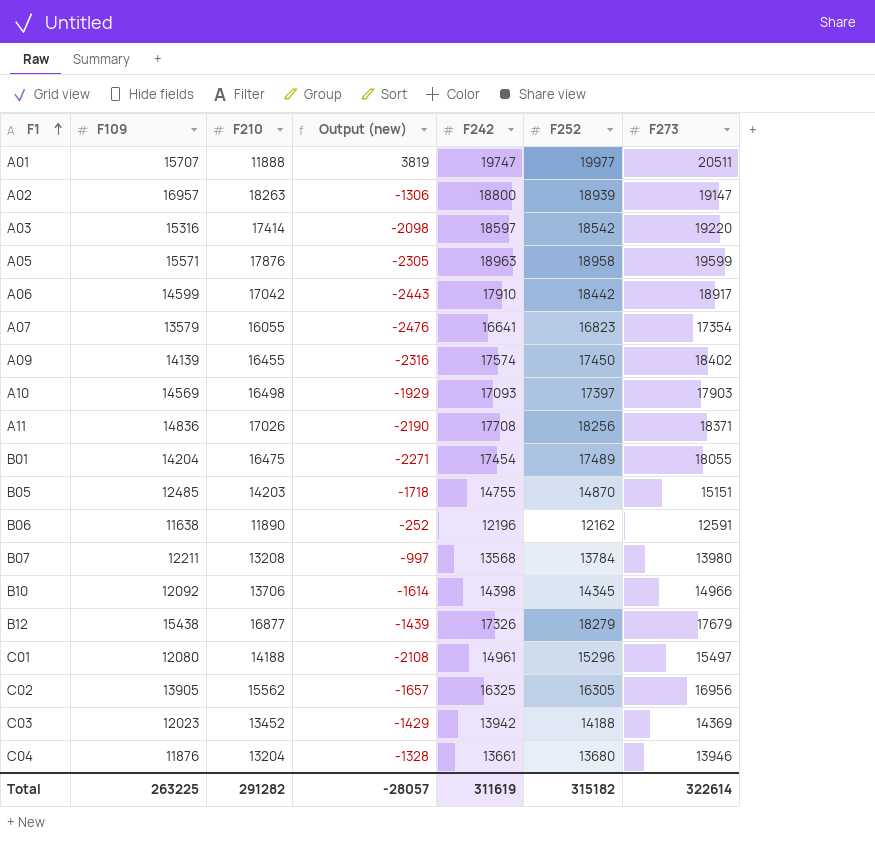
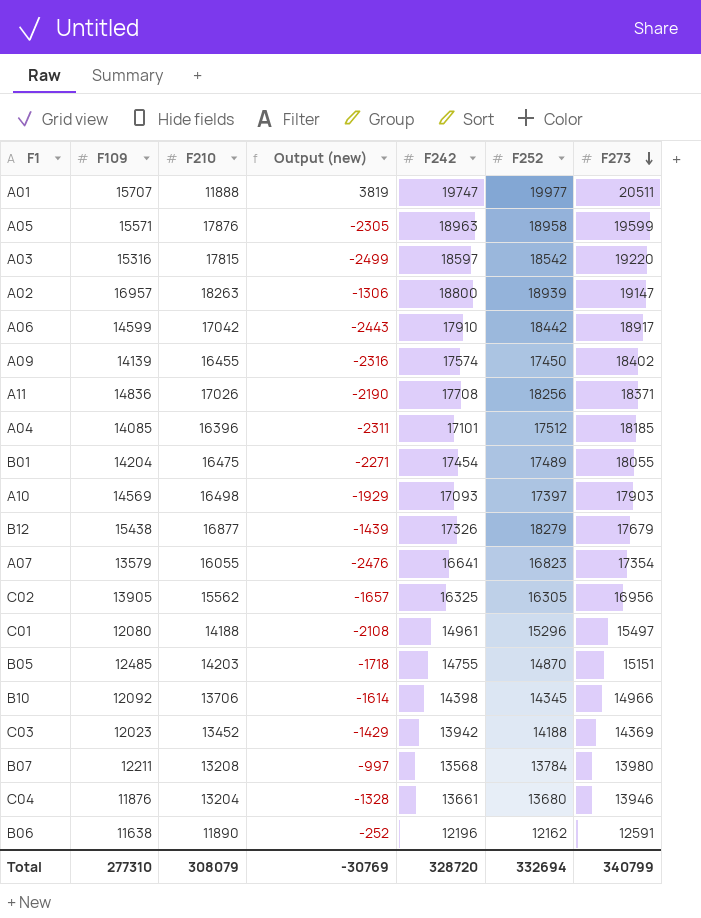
row order: F1 ascending -> F273 descending
A03 | F210: 17414 -> 17815
A03 | Output (new): -2098 -> -2499
row A04: none -> 14085 | 16396 | -2311 | 17101 | 17512 | 18185
Total | F109: 263225 -> 277310
Total | F210: 291282 -> 308079
Total | Output (new): -28057 -> -30769
Total | F242: 311619 -> 328720
Total | F252: 315182 -> 332694
Total | F273: 322614 -> 340799

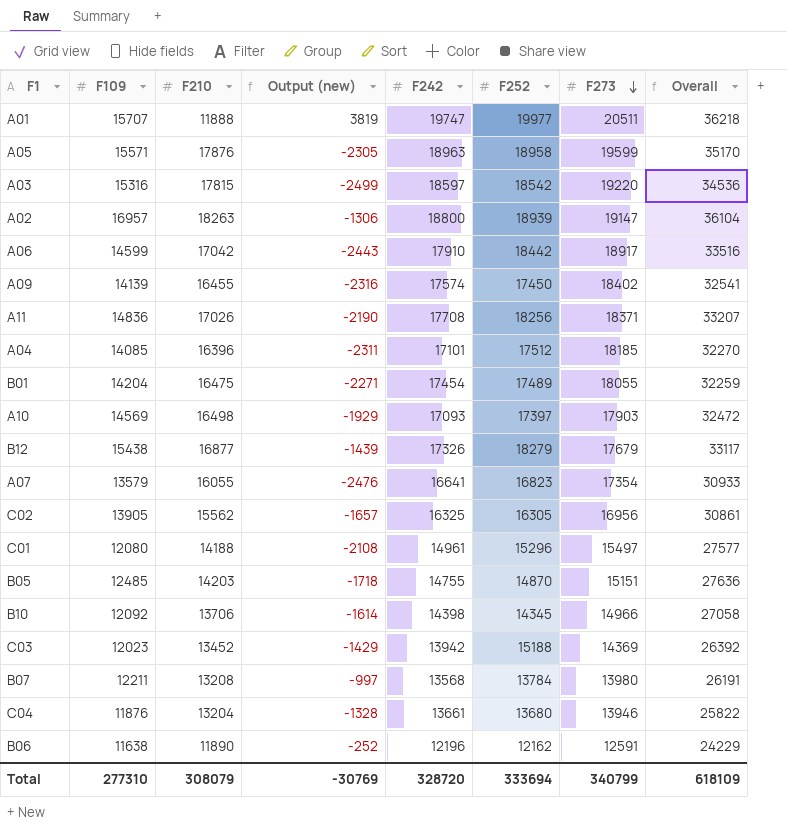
column Overall | formula: none -> [F109] + [F273]
C03 | F252: 14188 -> 15188
Total | F252: 332694 -> 333694

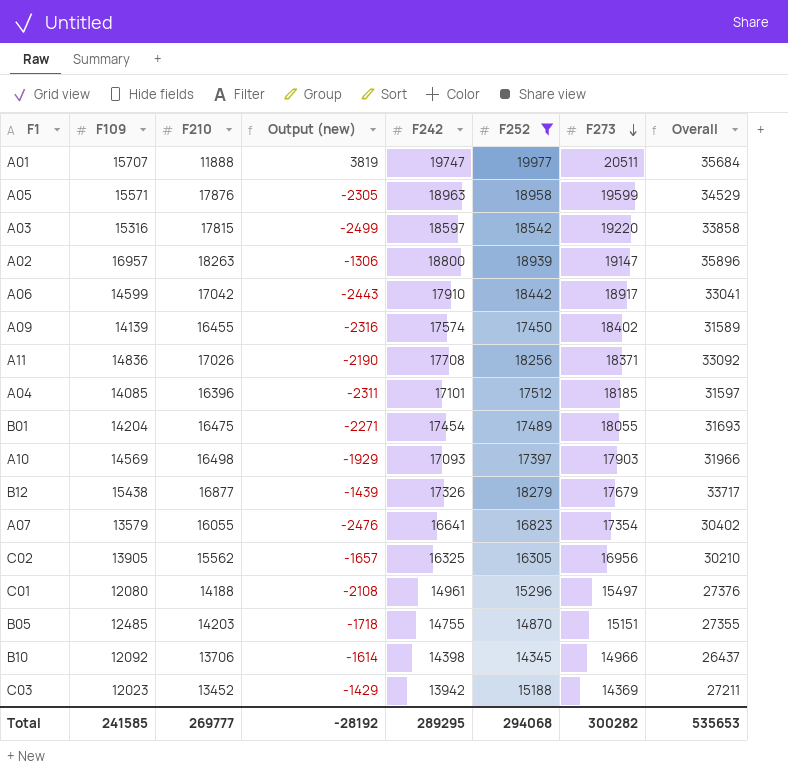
filter: none -> F252 >= 14345
column Overall | formula: [F109] + [F273] -> [F109] + [F252]
Total | F109: 277310 -> 241585
Total | F210: 308079 -> 269777
Total | Output (new): -30769 -> -28192
Total | F242: 328720 -> 289295
Total | F252: 333694 -> 294068
Total | F273: 340799 -> 300282
Total | Overall: 618109 -> 535653

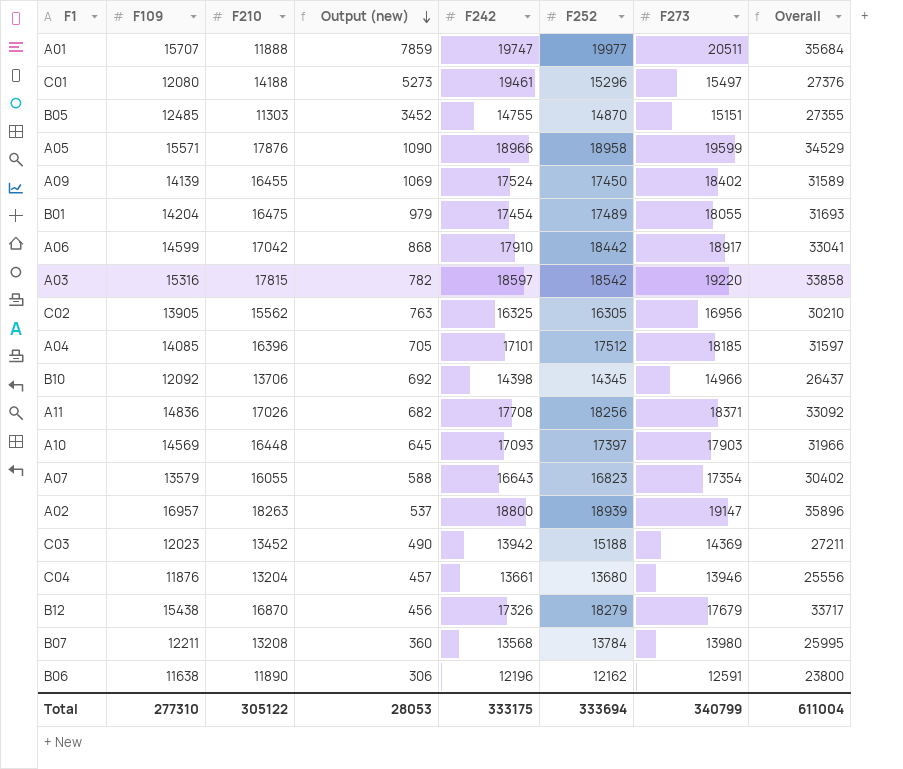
filter: F252 >= 14345 -> none
row order: F273 descending -> Output (new) descending
column Output (new) | formula: [F109] - [F210] -> [F242] - [F210]
C01 | F242: 14961 -> 19461
B05 | F210: 14203 -> 11303
A05 | F242: 18963 -> 18966
A09 | F242: 17574 -> 17524
A10 | F210: 16498 -> 16448
A07 | F242: 16641 -> 16643
B12 | F210: 16877 -> 16870
Total | F109: 241585 -> 277310
Total | F210: 269777 -> 305122
Total | Output (new): -28192 -> 28053
Total | F242: 289295 -> 333175
Total | F252: 294068 -> 333694
Total | F273: 300282 -> 340799
Total | Overall: 535653 -> 611004

